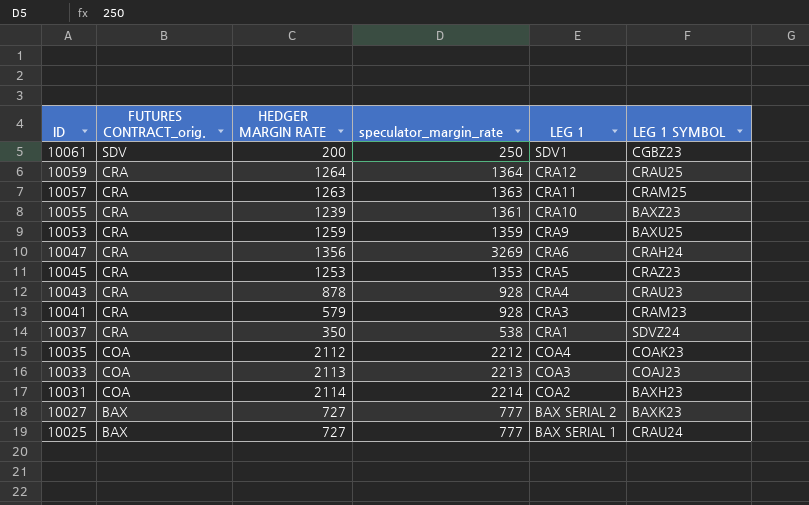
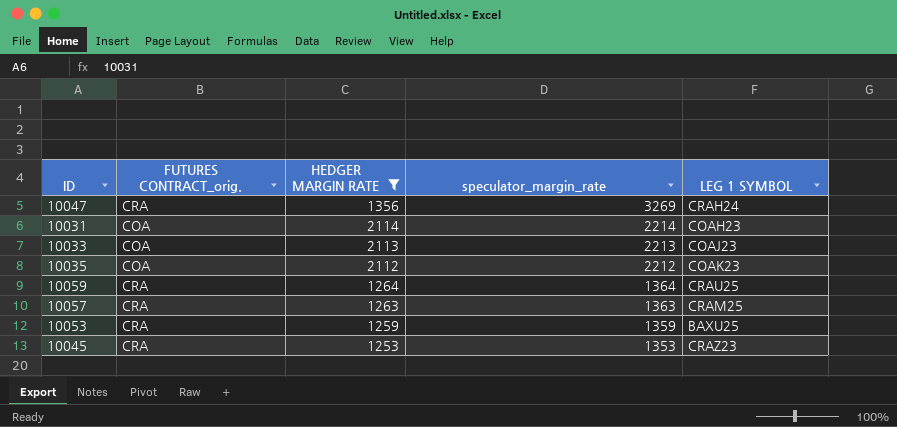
filter: none -> HEDGER MARGIN RATE >= 1253
row order: ID descending -> speculator_margin_rate descending
column LEG 1 | position: 5 -> none
10031 | LEG 1 SYMBOL: BAXH23 -> COAH23

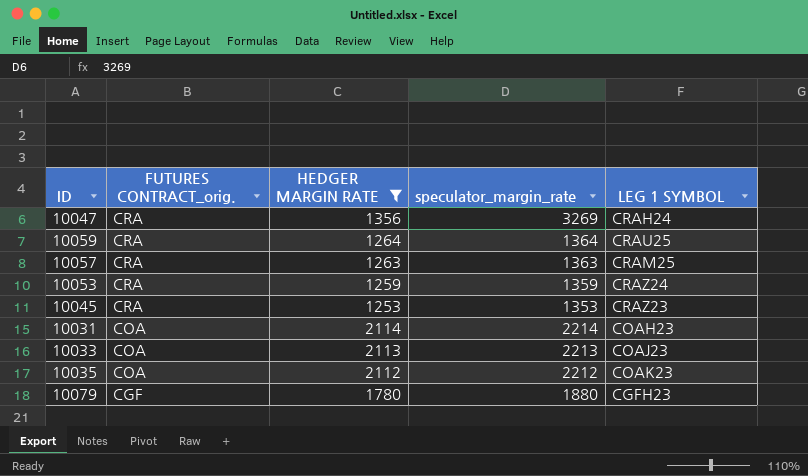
row order: speculator_margin_rate descending -> FUTURES CONTRACT_orig. descending
10053 | LEG 1 SYMBOL: BAXU25 -> CRAZ24
row 10079: none -> CGF | 1780 | 1880 | CGFH23

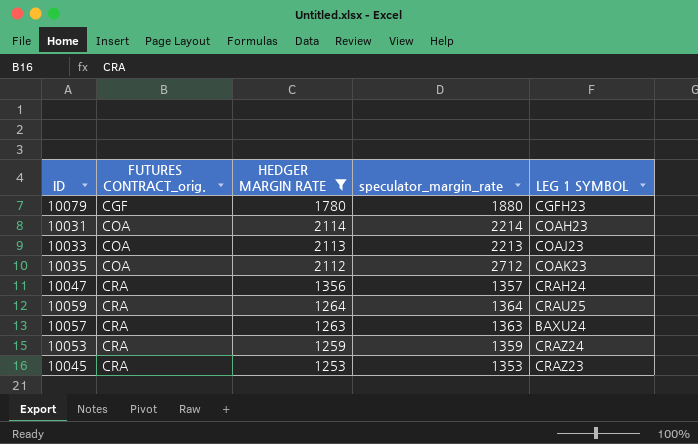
row order: FUTURES CONTRACT_orig. descending -> FUTURES CONTRACT_orig. ascending
10035 | speculator_margin_rate: 2212 -> 2712
10047 | speculator_margin_rate: 3269 -> 1357
10057 | LEG 1 SYMBOL: CRAM25 -> BAXU24

